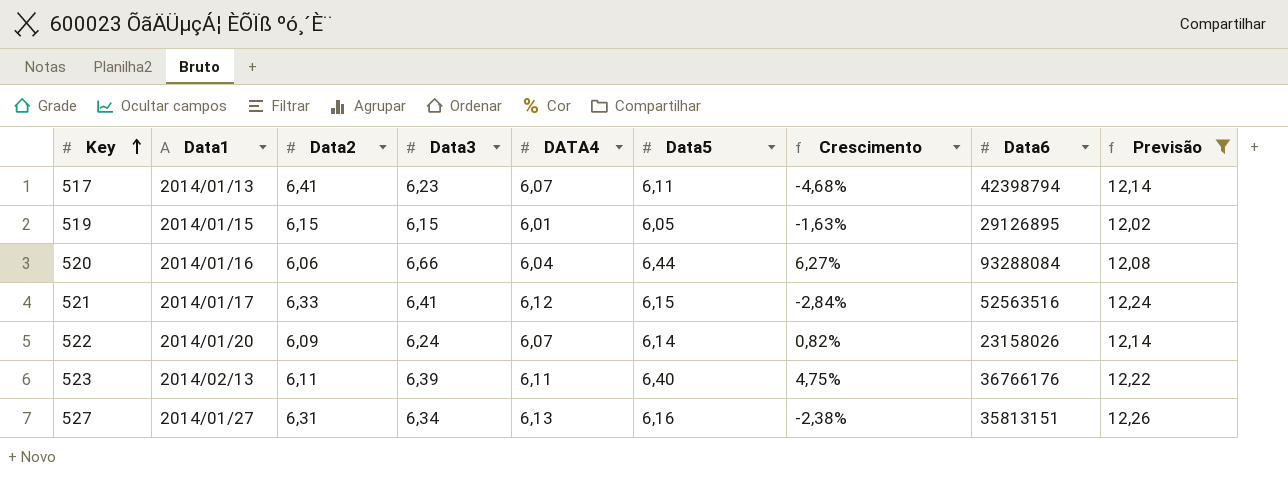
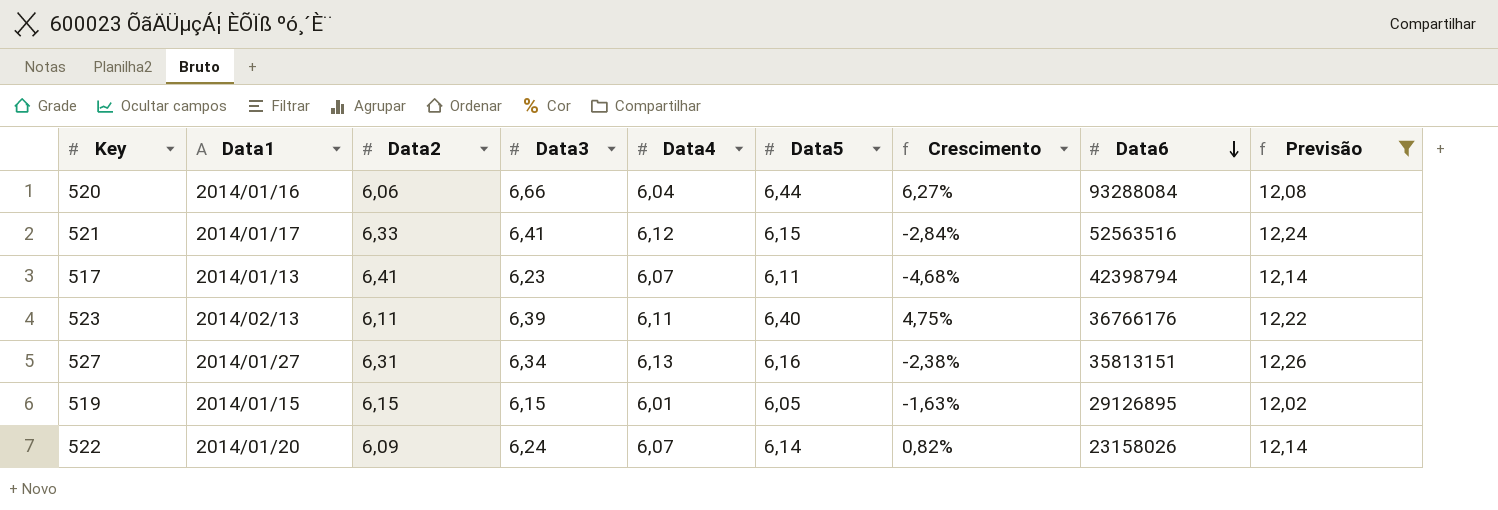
row order: Key ascending -> Data6 descending
column name: DATA4 -> Data4

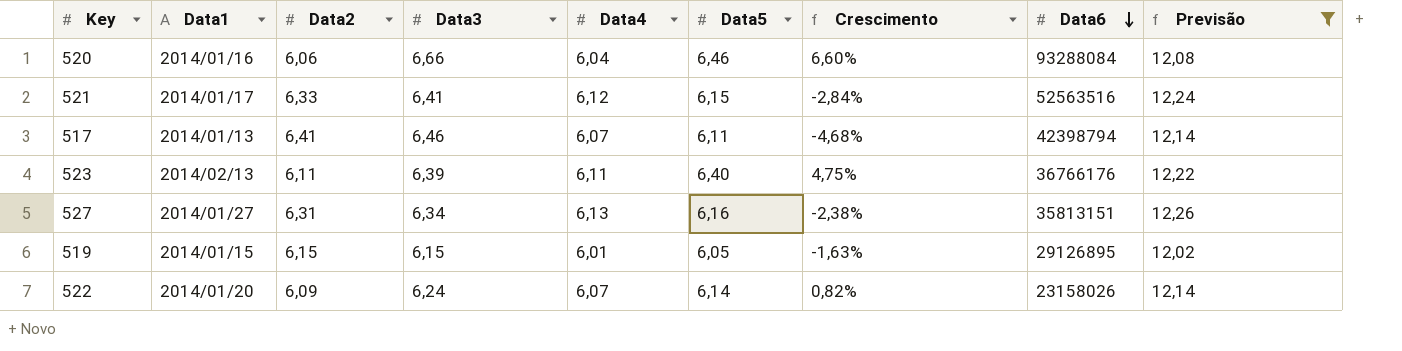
520 | Data5: 6,44 -> 6,46
520 | Crescimento: 6,27% -> 6,60%
517 | Data3: 6,23 -> 6,46

